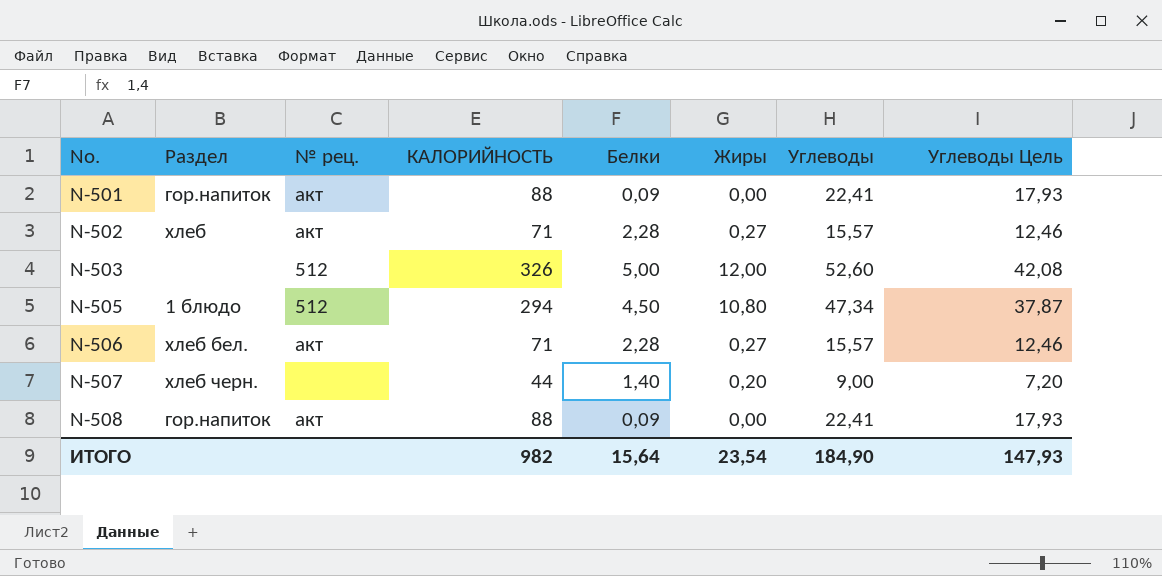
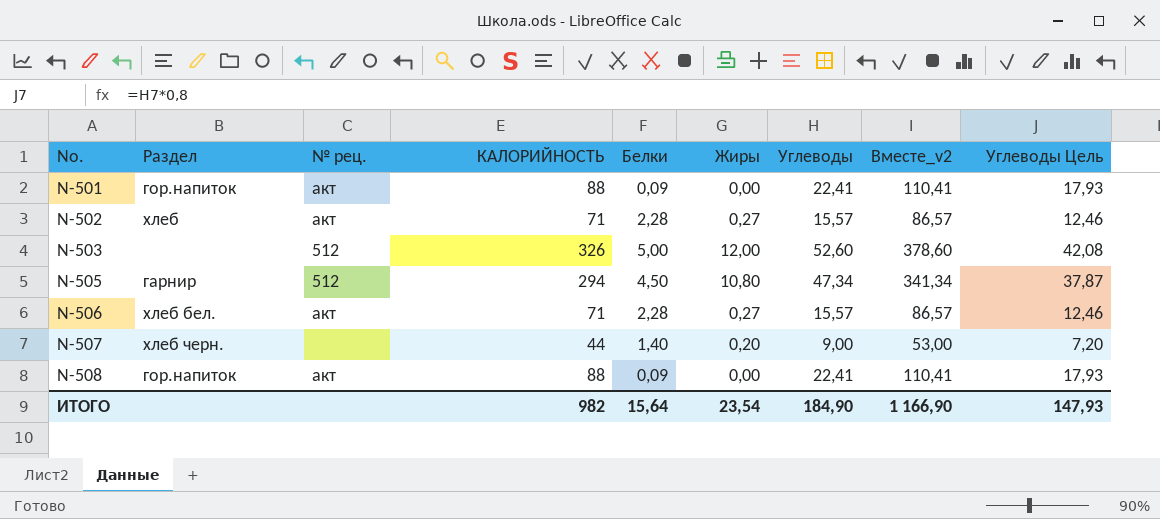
column Вместе_v2 | formula: none -> [КАЛОРИЙНОСТЬ] + [Углеводы]
N-505 | Раздел: 1 блюдо -> гарнир

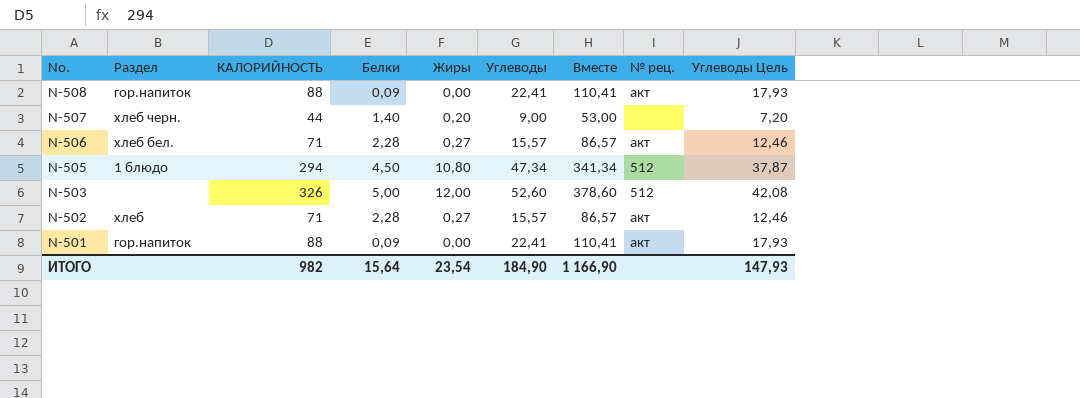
row order: No. ascending -> No. descending
column name: Вместе_v2 -> Вместе
column № рец. | position: 3 -> 8
N-505 | Раздел: гарнир -> 1 блюдо

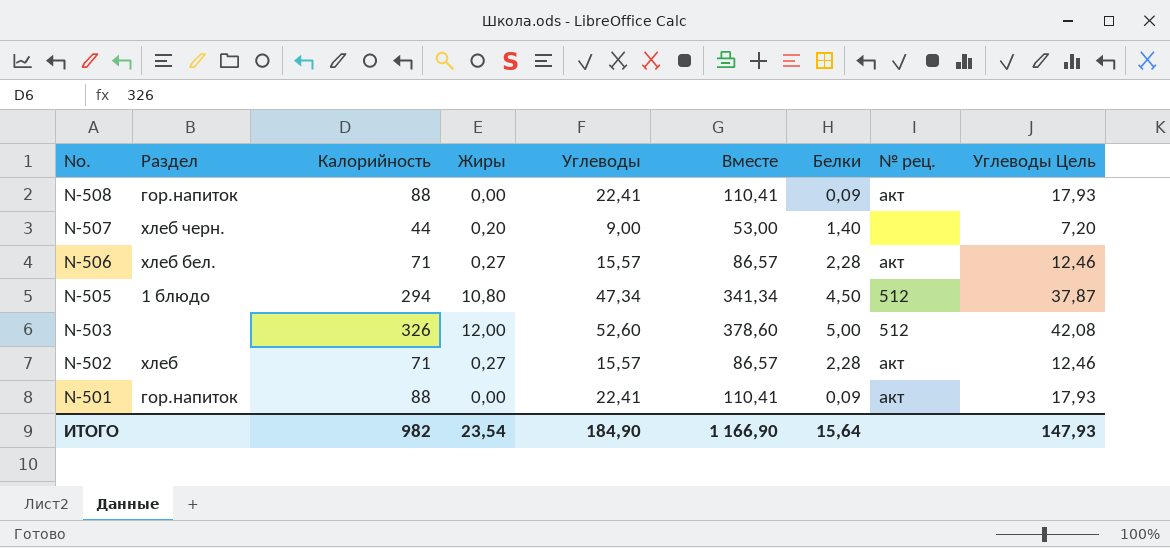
column name: КАЛОРИЙНОСТЬ -> Калорийность
column Белки | position: 4 -> 7

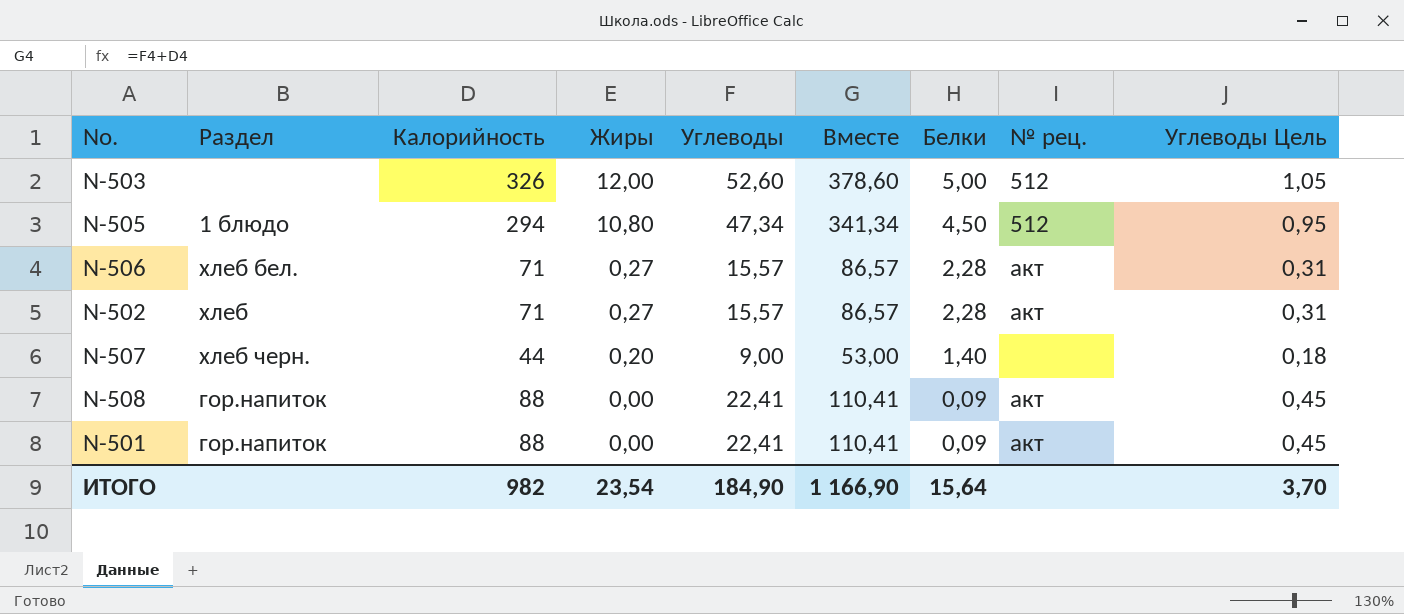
row order: No. descending -> Жиры descending
column Углеводы Цель | formula: [Углеводы] * 0,8 -> [Углеводы] * 0,02
ИТОГО | Углеводы Цель: 147,93 -> 3,70

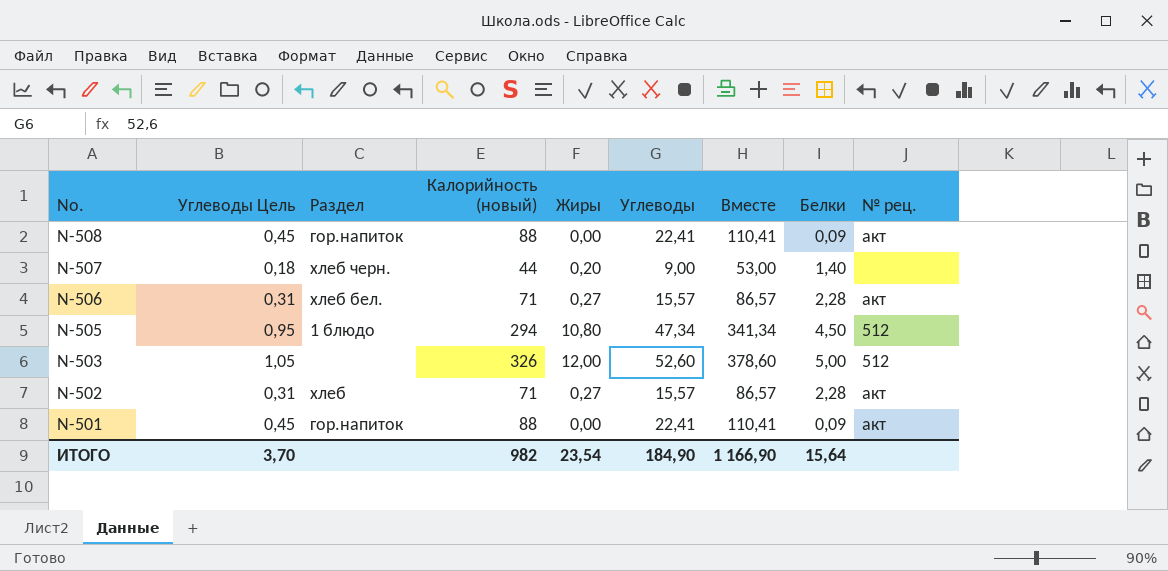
row order: Жиры descending -> No. descending
column Углеводы Цель | position: 9 -> 2
column name: Калорийность -> Калорийность (новый)

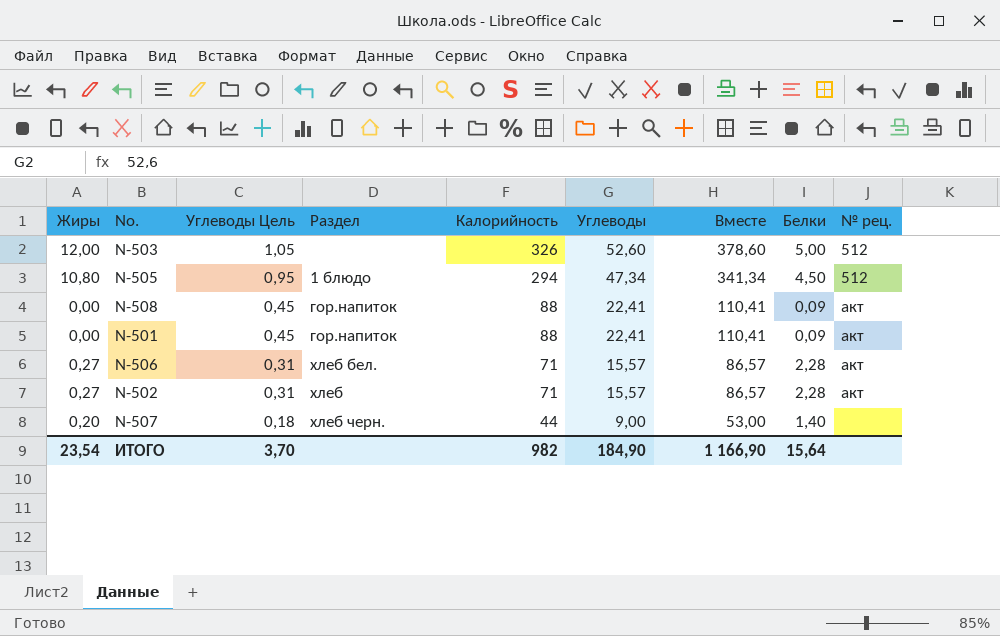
row order: No. descending -> Углеводы Цель descending
column Жиры | position: 5 -> 1
column name: Калорийность (новый) -> Калорийность

